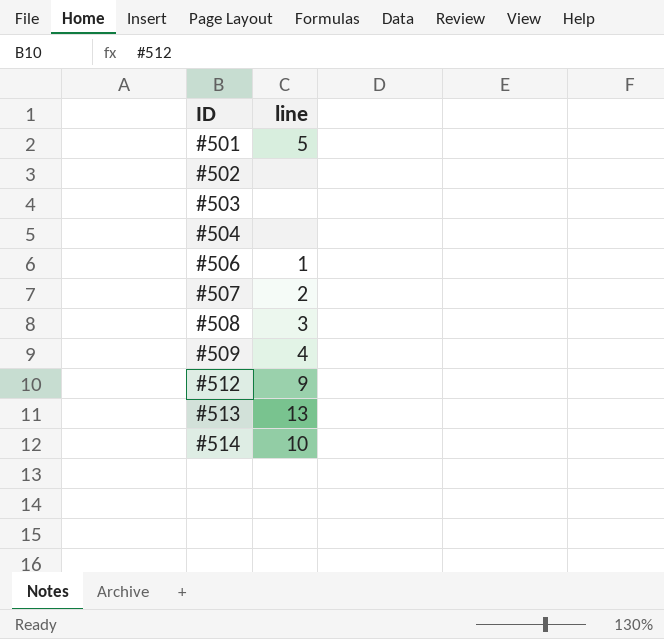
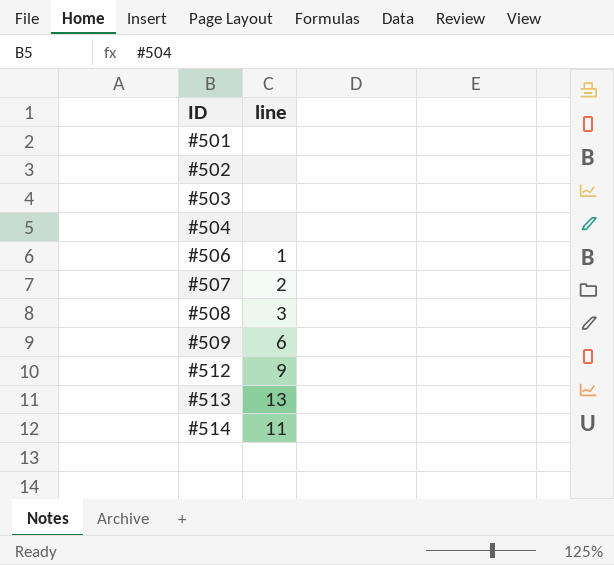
#501 | line: 5 -> none
#509 | line: 4 -> 6
#514 | line: 10 -> 11

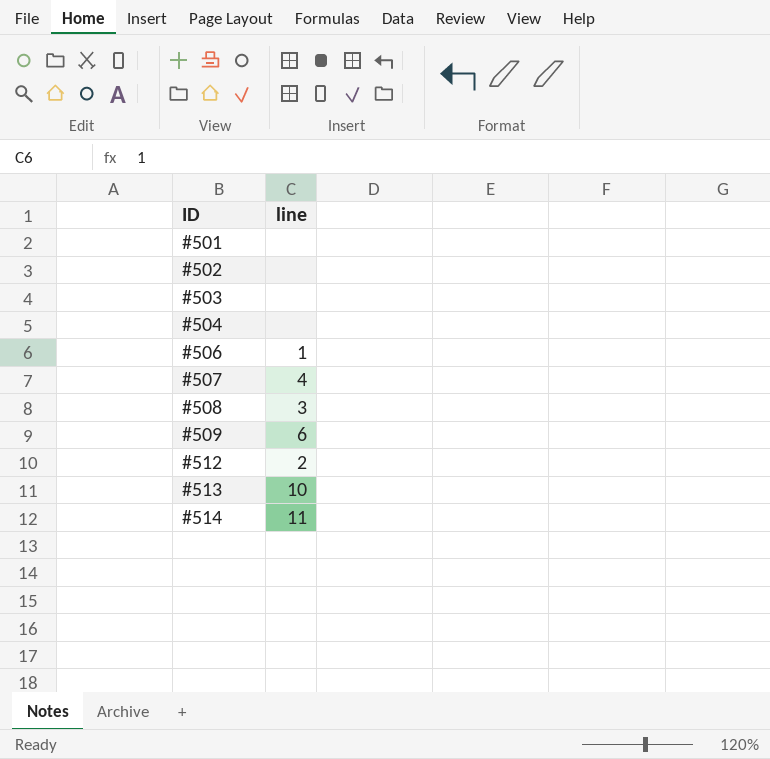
#507 | line: 2 -> 4
#512 | line: 9 -> 2
#513 | line: 13 -> 10

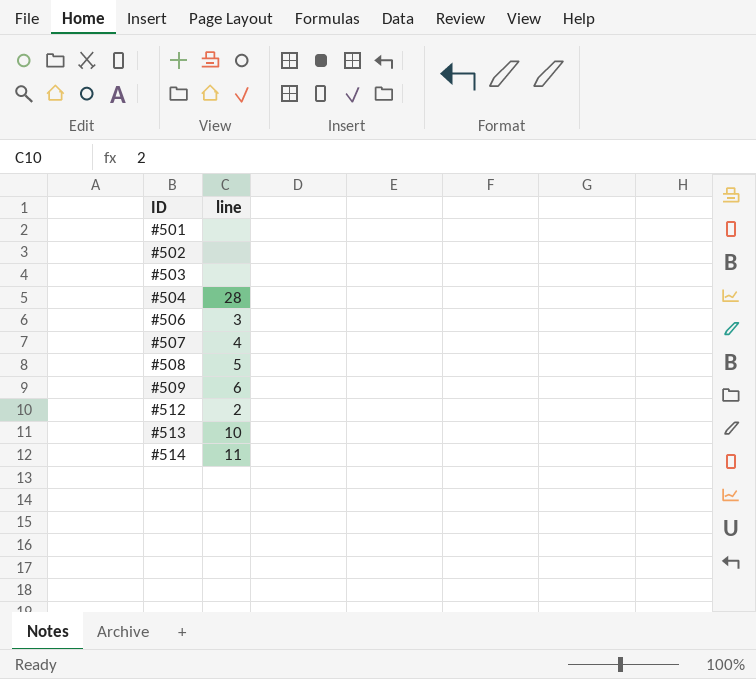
#504 | line: none -> 28
#506 | line: 1 -> 3
#508 | line: 3 -> 5

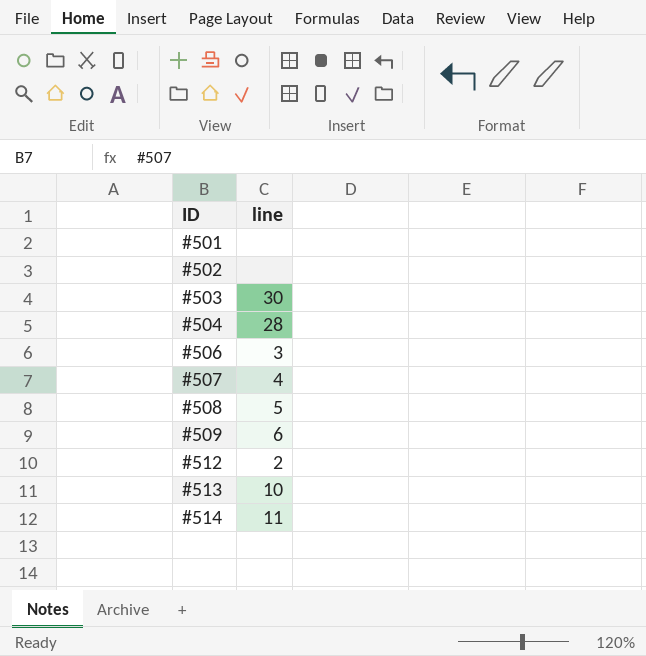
#503 | line: none -> 30

